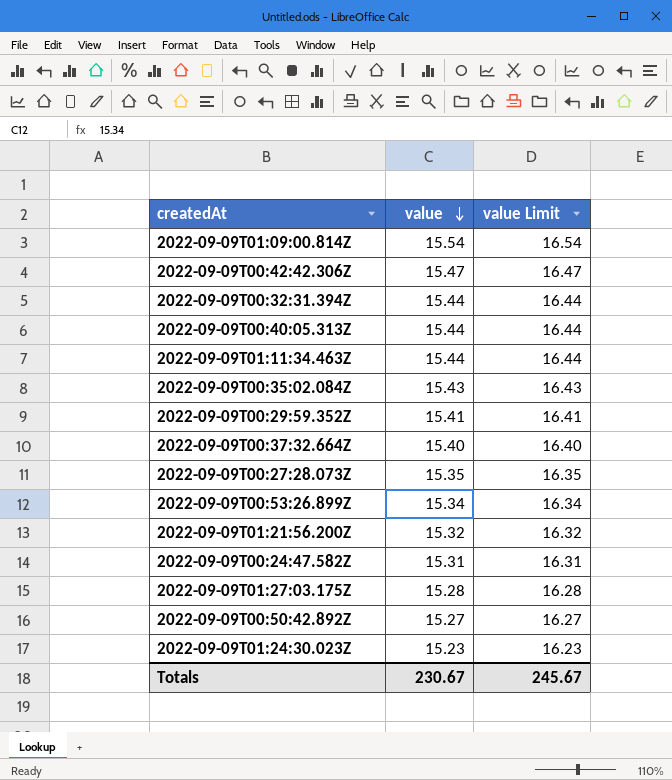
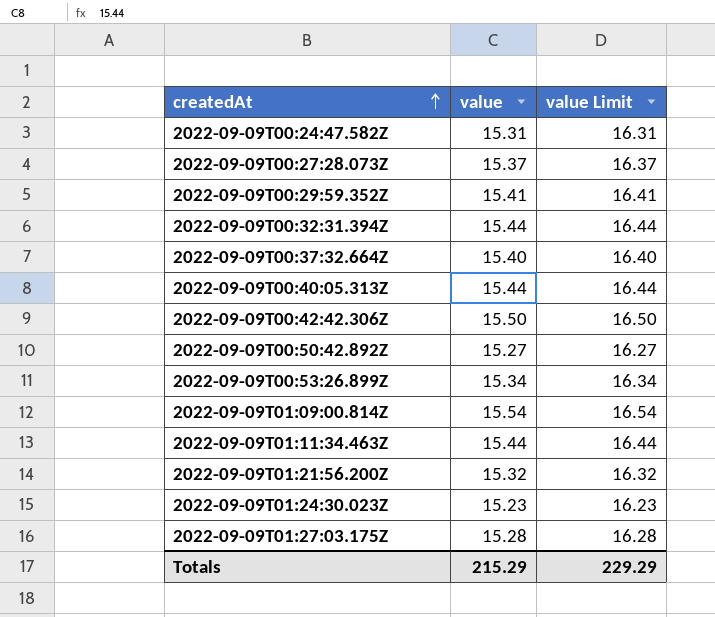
row order: value descending -> createdAt ascending
row 2022-09-09T00:35:02.084Z: 15.43 | 16.43 -> none
2022-09-09T00:27:28.073Z | value: 15.35 -> 15.37
2022-09-09T00:27:28.073Z | value Limit: 16.35 -> 16.37
2022-09-09T00:42:42.306Z | value: 15.47 -> 15.50
2022-09-09T00:42:42.306Z | value Limit: 16.47 -> 16.50
Totals | value: 230.67 -> 215.29
Totals | value Limit: 245.67 -> 229.29

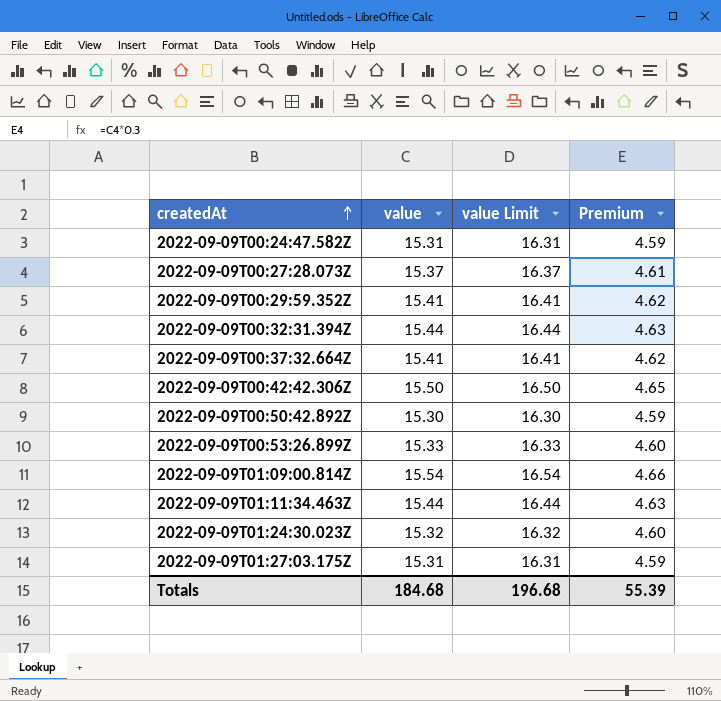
column Premium | formula: none -> [value] * 0.3
row 2022-09-09T00:40:05.313Z: 15.44 | 16.44 -> none
row 2022-09-09T01:21:56.200Z: 15.32 | 16.32 -> none
2022-09-09T00:37:32.664Z | value: 15.40 -> 15.41
2022-09-09T00:37:32.664Z | value Limit: 16.40 -> 16.41
2022-09-09T00:50:42.892Z | value: 15.27 -> 15.30
2022-09-09T00:50:42.892Z | value Limit: 16.27 -> 16.30
2022-09-09T00:53:26.899Z | value: 15.34 -> 15.33
2022-09-09T00:53:26.899Z | value Limit: 16.34 -> 16.33
2022-09-09T01:24:30.023Z | value: 15.23 -> 15.32
2022-09-09T01:24:30.023Z | value Limit: 16.23 -> 16.32
2022-09-09T01:27:03.175Z | value: 15.28 -> 15.31
2022-09-09T01:27:03.175Z | value Limit: 16.28 -> 16.31
Totals | value: 215.29 -> 184.68
Totals | value Limit: 229.29 -> 196.68

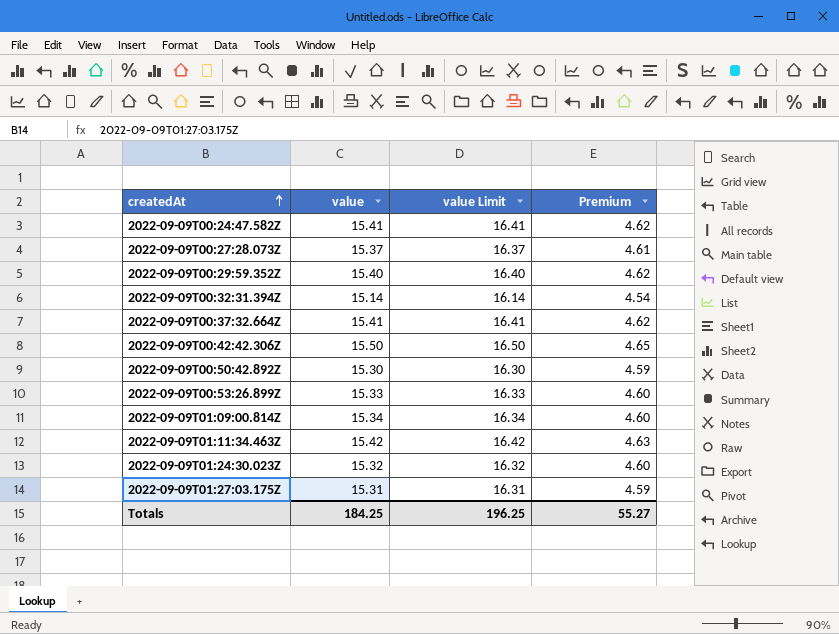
2022-09-09T00:24:47.582Z | value: 15.31 -> 15.41
2022-09-09T00:24:47.582Z | value Limit: 16.31 -> 16.41
2022-09-09T00:24:47.582Z | Premium: 4.59 -> 4.62
2022-09-09T00:29:59.352Z | value: 15.41 -> 15.40
2022-09-09T00:29:59.352Z | value Limit: 16.41 -> 16.40
2022-09-09T00:32:31.394Z | value: 15.44 -> 15.14
2022-09-09T00:32:31.394Z | value Limit: 16.44 -> 16.14
2022-09-09T00:32:31.394Z | Premium: 4.63 -> 4.54
2022-09-09T01:09:00.814Z | value: 15.54 -> 15.34
2022-09-09T01:09:00.814Z | value Limit: 16.54 -> 16.34
2022-09-09T01:09:00.814Z | Premium: 4.66 -> 4.60
2022-09-09T01:11:34.463Z | value: 15.44 -> 15.42
2022-09-09T01:11:34.463Z | value Limit: 16.44 -> 16.42
Totals | value: 184.68 -> 184.25
Totals | value Limit: 196.68 -> 196.25
Totals | Premium: 55.39 -> 55.27

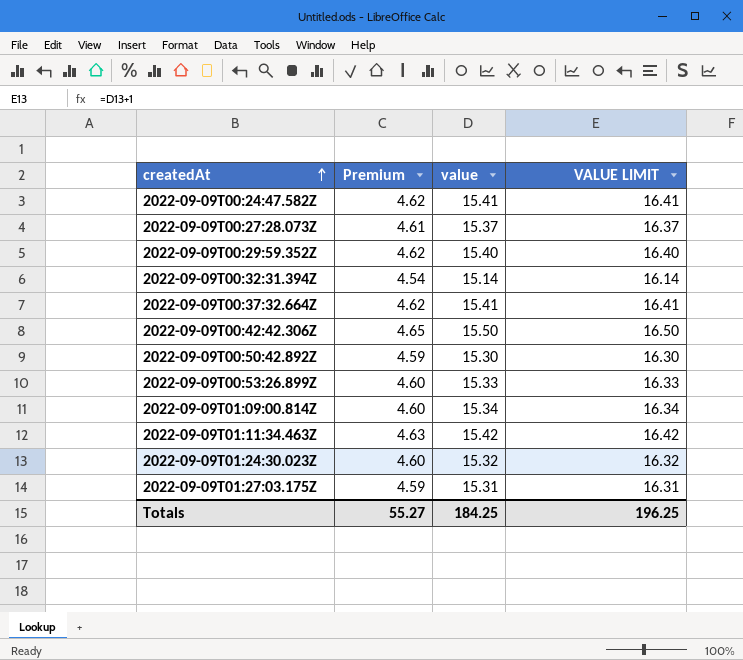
column Premium | position: 4 -> 2
column name: value Limit -> VALUE LIMIT

